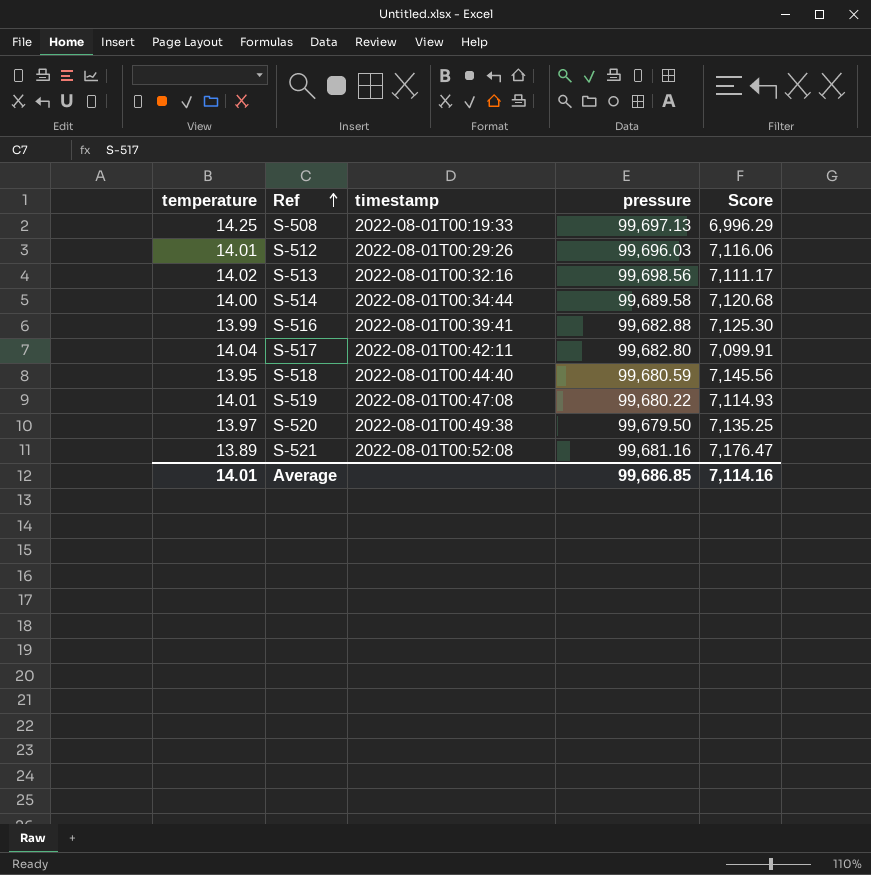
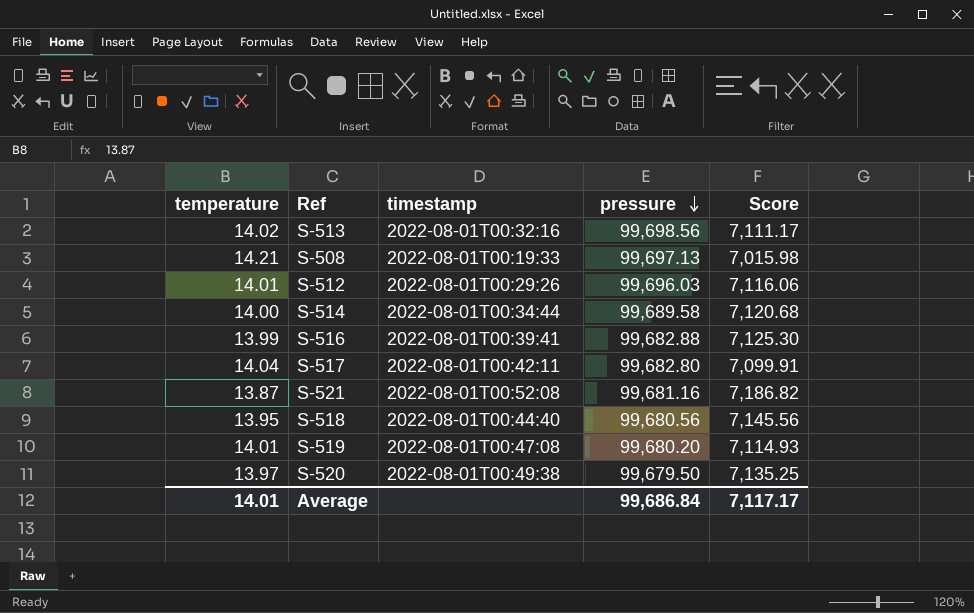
row order: Ref ascending -> pressure descending
S-508 | temperature: 14.25 -> 14.21
S-508 | Score: 6,996.29 -> 7,015.98
S-521 | temperature: 13.89 -> 13.87
S-521 | Score: 7,176.47 -> 7,186.82
S-518 | pressure: 99,680.59 -> 99,680.56
S-519 | pressure: 99,680.22 -> 99,680.20
Average | pressure: 99,686.85 -> 99,686.84
Average | Score: 7,114.16 -> 7,117.17

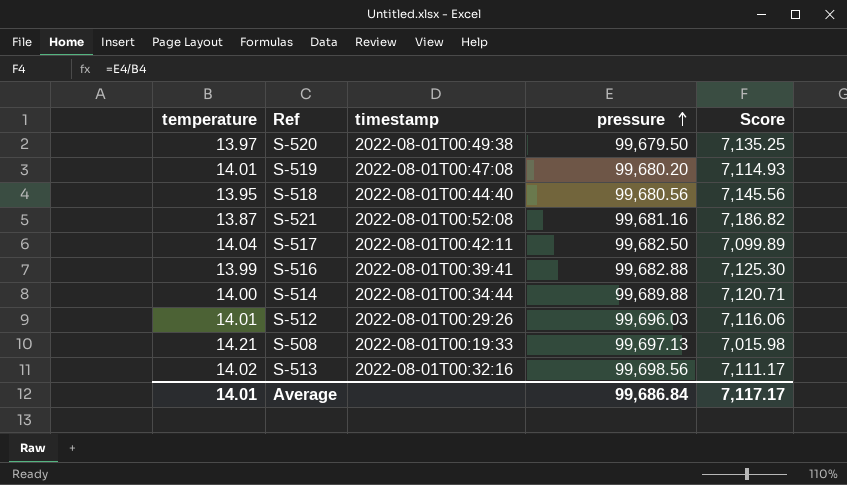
row order: pressure descending -> pressure ascending
S-517 | pressure: 99,682.80 -> 99,682.50
S-517 | Score: 7,099.91 -> 7,099.89
S-514 | pressure: 99,689.58 -> 99,689.88
S-514 | Score: 7,120.68 -> 7,120.71

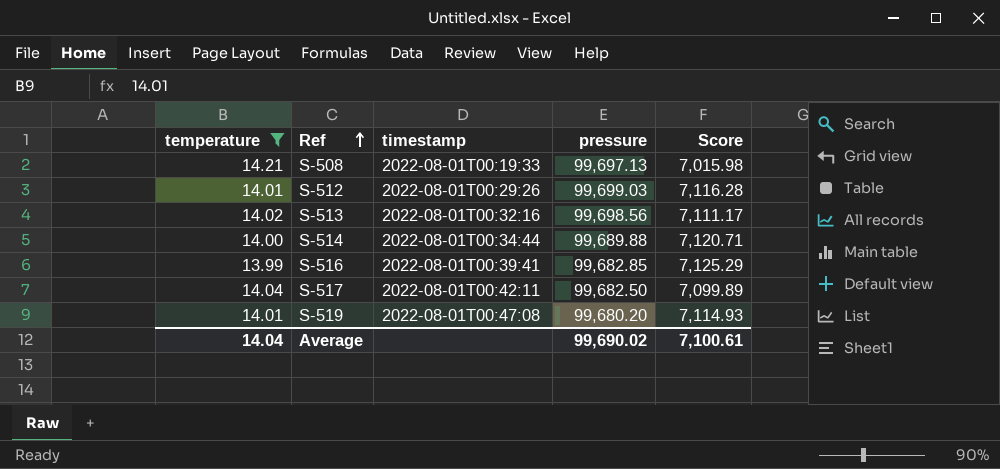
filter: none -> temperature >= 13.99
row order: pressure ascending -> Ref ascending
S-512 | pressure: 99,696.03 -> 99,699.03
S-512 | Score: 7,116.06 -> 7,116.28
S-516 | pressure: 99,682.88 -> 99,682.85
S-516 | Score: 7,125.30 -> 7,125.29
Average | temperature: 14.01 -> 14.04
Average | pressure: 99,686.84 -> 99,690.02
Average | Score: 7,117.17 -> 7,100.61

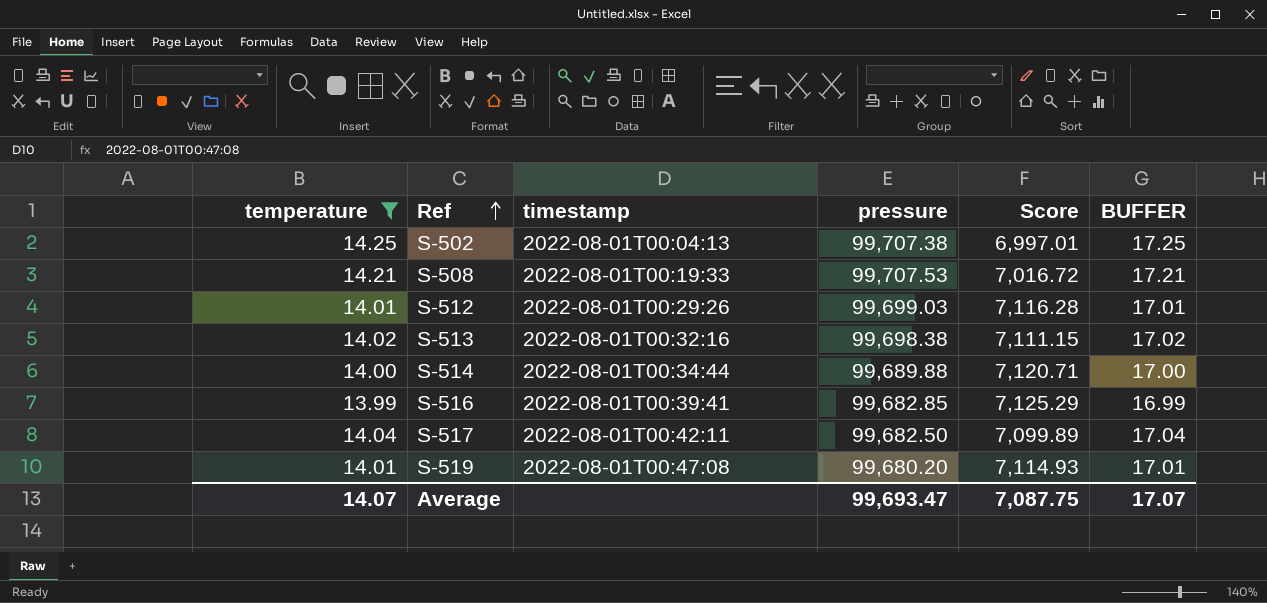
column BUFFER | formula: none -> [temperature] + 3
row S-502: none -> 14.25 | 2022-08-01T00:04:13 | 99,707.38 | 6,997.01 | 17.25
S-508 | pressure: 99,697.13 -> 99,707.53
S-508 | Score: 7,015.98 -> 7,016.72
S-513 | pressure: 99,698.56 -> 99,698.38
S-513 | Score: 7,111.17 -> 7,111.15
Average | temperature: 14.04 -> 14.07
Average | pressure: 99,690.02 -> 99,693.47
Average | Score: 7,100.61 -> 7,087.75

